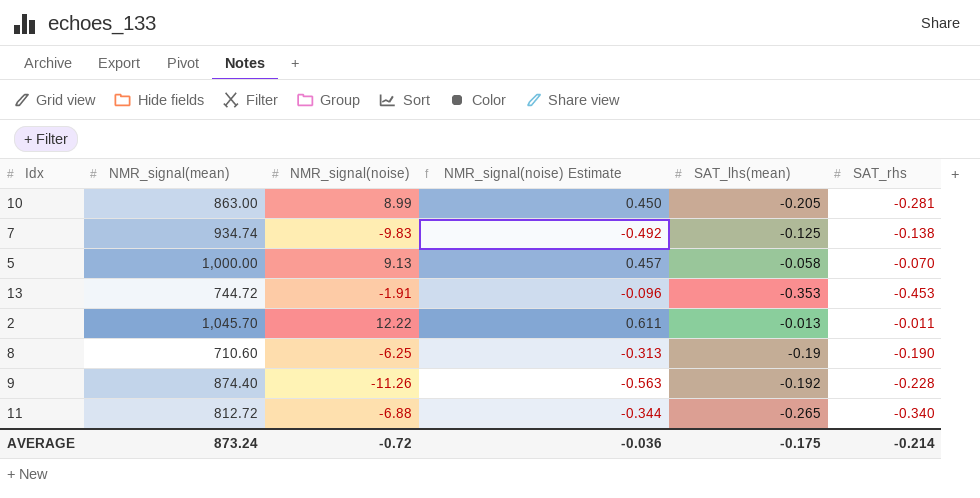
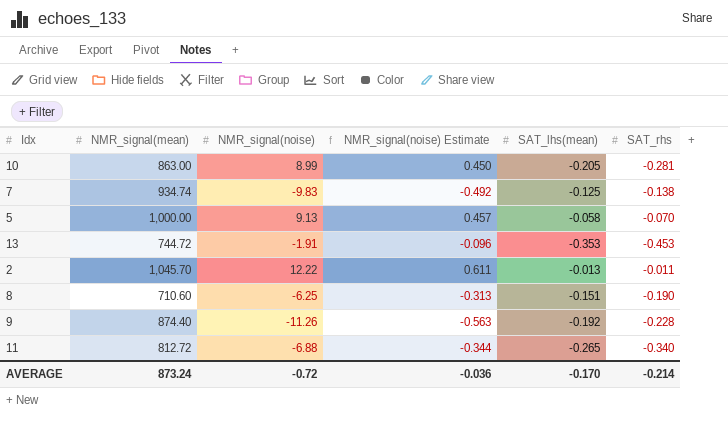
8 | SAT_lhs(mean): -0.19 -> -0.151
AVERAGE | SAT_lhs(mean): -0.175 -> -0.170

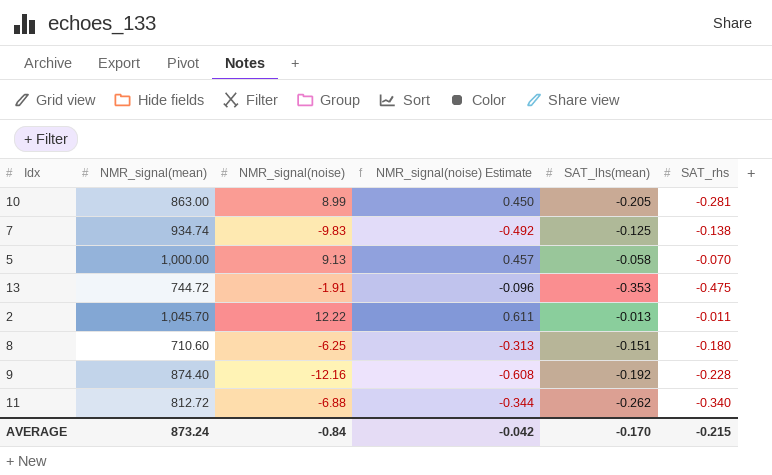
13 | SAT_rhs: -0.453 -> -0.475
8 | SAT_rhs: -0.190 -> -0.180
9 | NMR_signal(noise): -11.26 -> -12.16
9 | NMR_signal(noise) Estimate: -0.563 -> -0.608
11 | SAT_lhs(mean): -0.265 -> -0.262
AVERAGE | NMR_signal(noise): -0.72 -> -0.84
AVERAGE | NMR_signal(noise) Estimate: -0.036 -> -0.042
AVERAGE | SAT_rhs: -0.214 -> -0.215

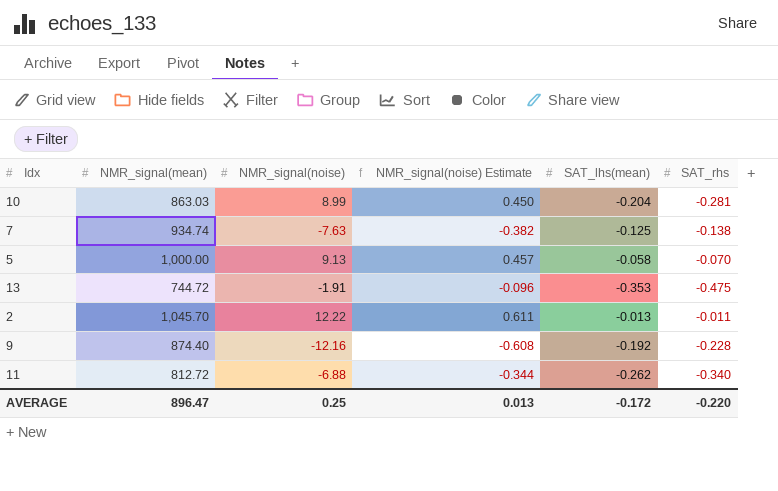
row 8: 710.60 | -6.25 | -0.313 | -0.151 | -0.180 -> none
10 | NMR_signal(mean): 863.00 -> 863.03
10 | SAT_lhs(mean): -0.205 -> -0.204
7 | NMR_signal(noise): -9.83 -> -7.63
7 | NMR_signal(noise) Estimate: -0.492 -> -0.382
AVERAGE | NMR_signal(mean): 873.24 -> 896.47
AVERAGE | NMR_signal(noise): -0.84 -> 0.25
AVERAGE | NMR_signal(noise) Estimate: -0.042 -> 0.013
AVERAGE | SAT_lhs(mean): -0.170 -> -0.172
AVERAGE | SAT_rhs: -0.215 -> -0.220

